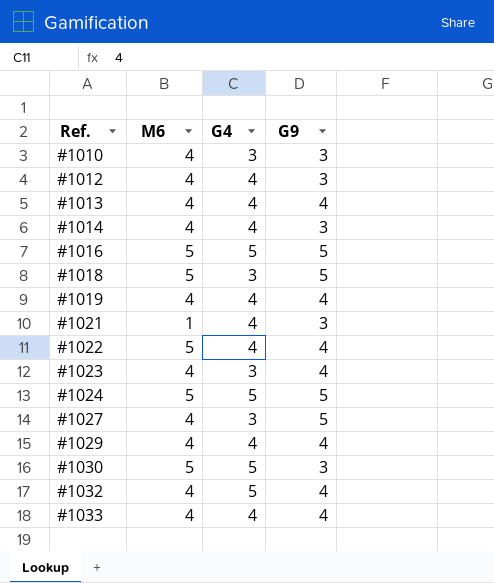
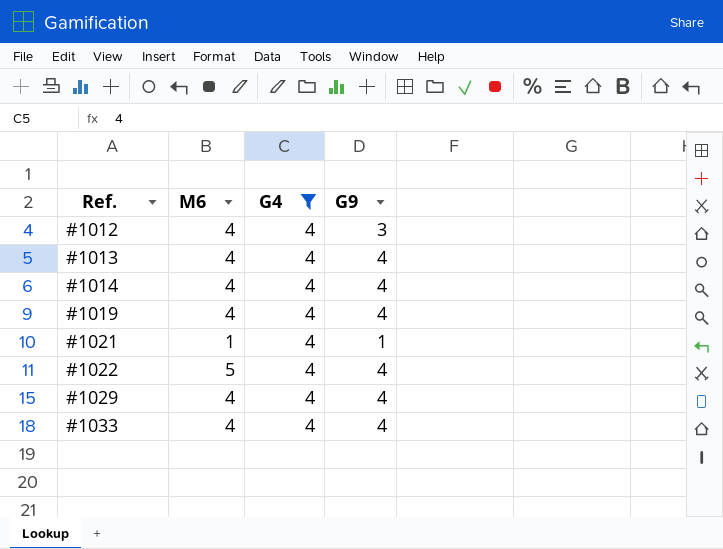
filter: none -> G4 = 4
#1014 | G9: 3 -> 4
#1021 | G9: 3 -> 1

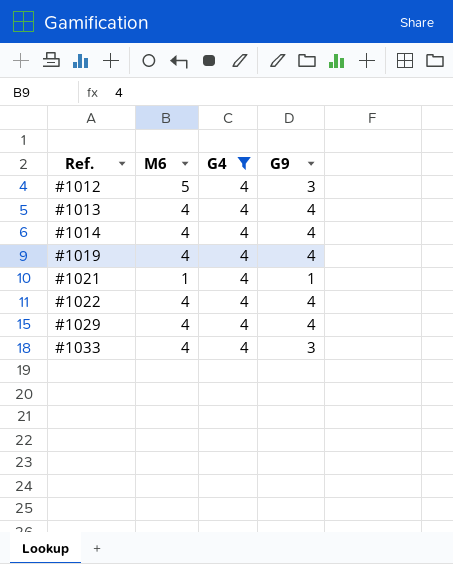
#1012 | M6: 4 -> 5
#1022 | M6: 5 -> 4
#1033 | G9: 4 -> 3

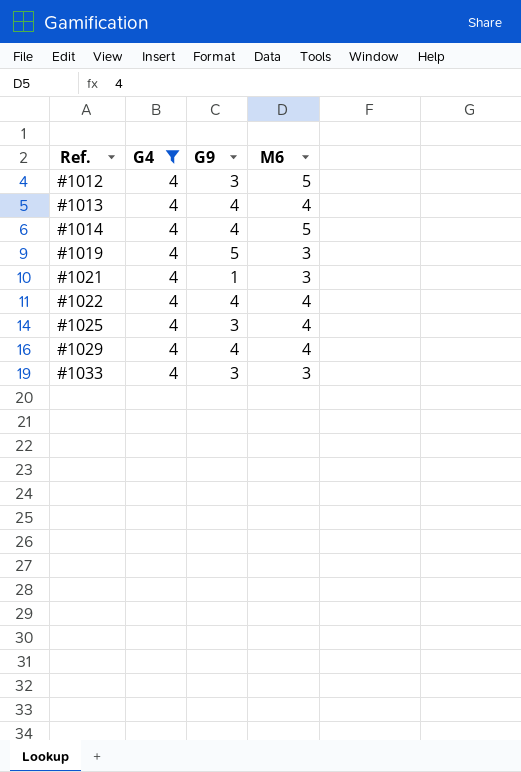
column M6 | position: 2 -> 4
#1014 | M6: 4 -> 5
#1019 | G9: 4 -> 5
#1019 | M6: 4 -> 3
#1021 | M6: 1 -> 3
row #1025: none -> 4 | 3 | 4
#1033 | M6: 4 -> 3

